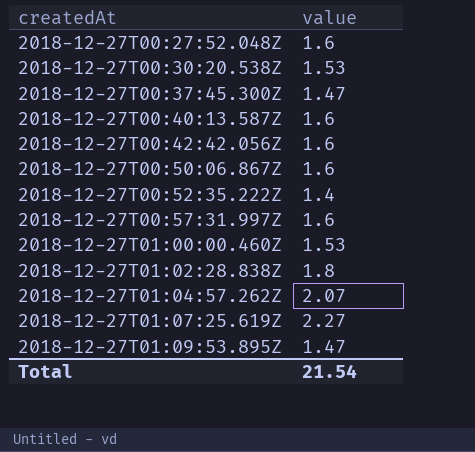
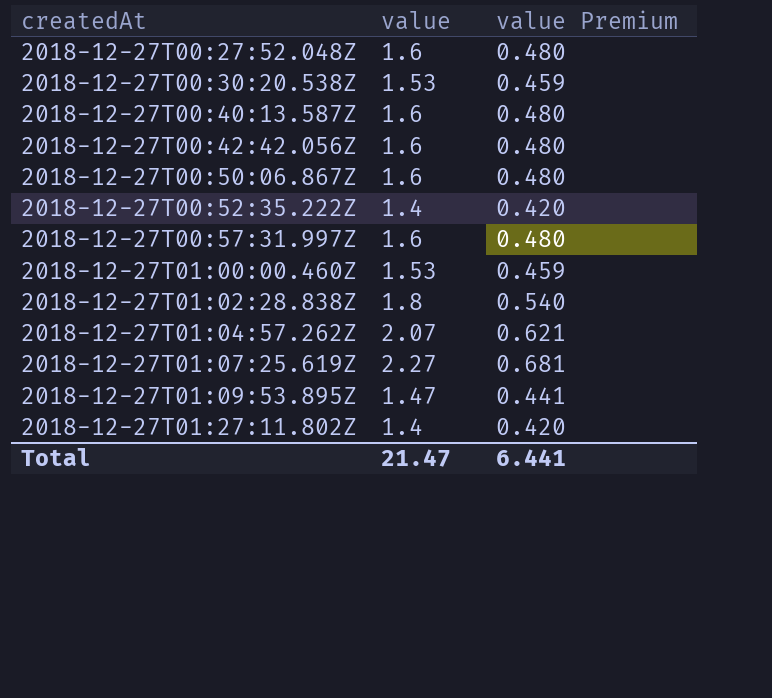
column value Premium | formula: none -> [value] * 0.3
row 2018-12-27T00:37:45.300Z: 1.47 -> none
row 2018-12-27T01:27:11.802Z: none -> 1.4 | 0.420
Total | value: 21.54 -> 21.47

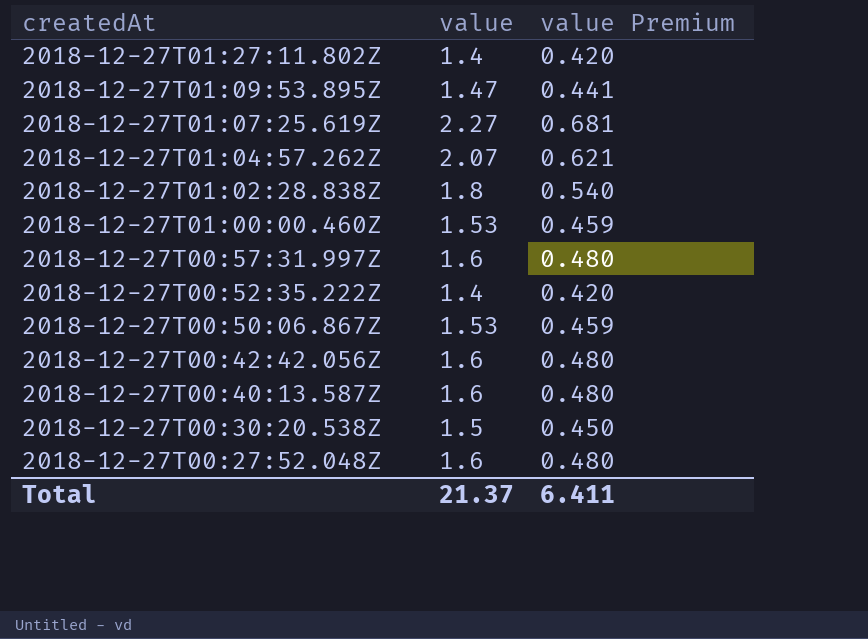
row order: createdAt ascending -> createdAt descending
2018-12-27T00:50:06.867Z | value: 1.6 -> 1.53
2018-12-27T00:50:06.867Z | value Premium: 0.480 -> 0.459
2018-12-27T00:30:20.538Z | value: 1.53 -> 1.5
2018-12-27T00:30:20.538Z | value Premium: 0.459 -> 0.450
Total | value: 21.47 -> 21.37
Total | value Premium: 6.441 -> 6.411

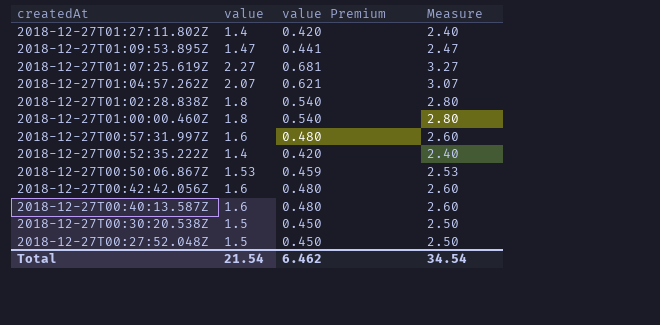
column Measure | formula: none -> [value] + 1
2018-12-27T01:00:00.460Z | value: 1.53 -> 1.8
2018-12-27T01:00:00.460Z | value Premium: 0.459 -> 0.540
2018-12-27T00:27:52.048Z | value: 1.6 -> 1.5
2018-12-27T00:27:52.048Z | value Premium: 0.480 -> 0.450
Total | value: 21.37 -> 21.54
Total | value Premium: 6.411 -> 6.462

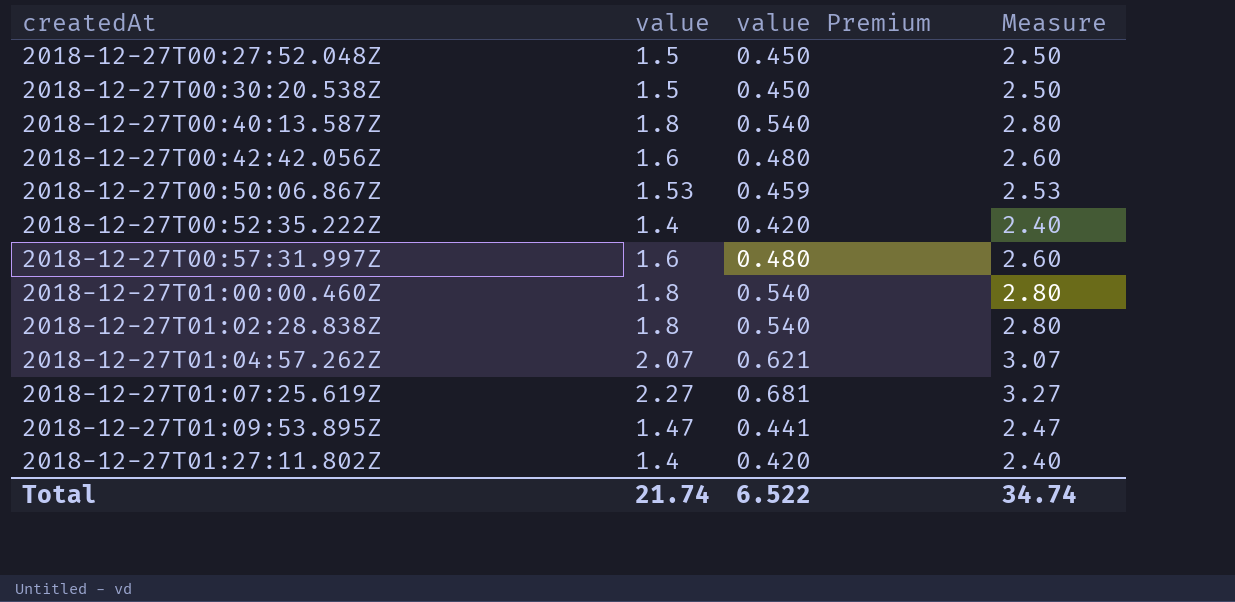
row order: createdAt descending -> createdAt ascending
2018-12-27T00:40:13.587Z | value: 1.6 -> 1.8
2018-12-27T00:40:13.587Z | value Premium: 0.480 -> 0.540
2018-12-27T00:40:13.587Z | Measure: 2.60 -> 2.80
Total | value: 21.54 -> 21.74
Total | value Premium: 6.462 -> 6.522
Total | Measure: 34.54 -> 34.74

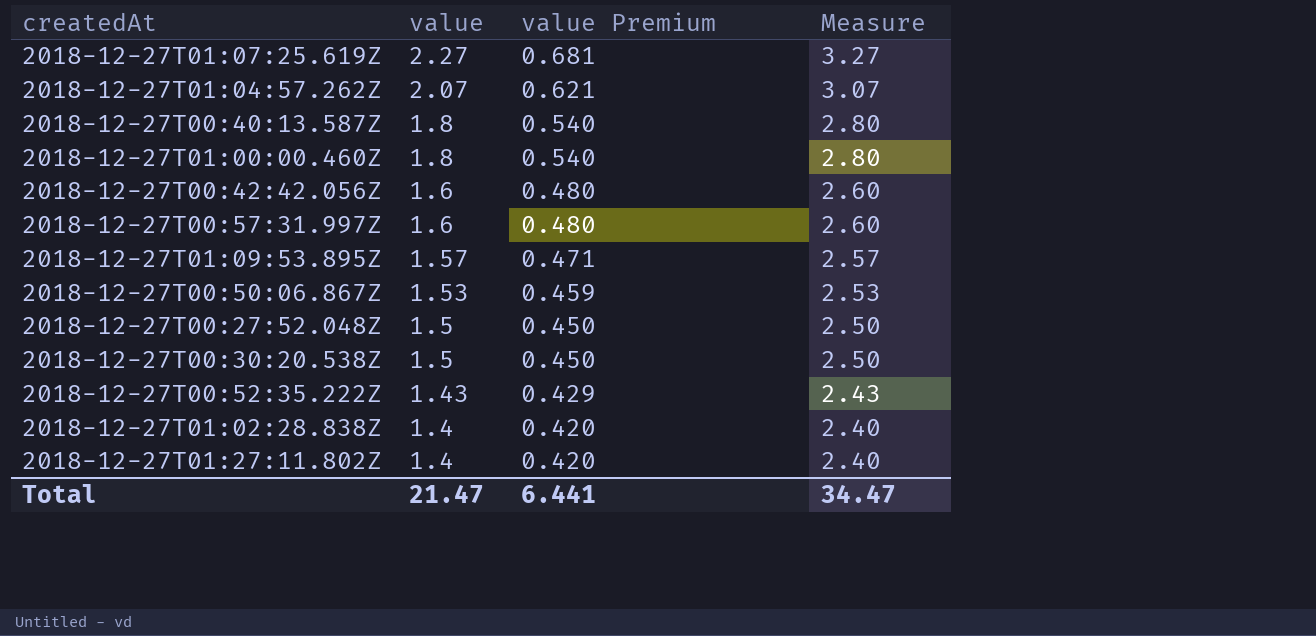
row order: createdAt ascending -> value descending
2018-12-27T01:09:53.895Z | value: 1.47 -> 1.57
2018-12-27T01:09:53.895Z | value Premium: 0.441 -> 0.471
2018-12-27T01:09:53.895Z | Measure: 2.47 -> 2.57
2018-12-27T00:52:35.222Z | value: 1.4 -> 1.43
2018-12-27T00:52:35.222Z | value Premium: 0.420 -> 0.429
2018-12-27T00:52:35.222Z | Measure: 2.40 -> 2.43
2018-12-27T01:02:28.838Z | value: 1.8 -> 1.4
2018-12-27T01:02:28.838Z | value Premium: 0.540 -> 0.420
2018-12-27T01:02:28.838Z | Measure: 2.80 -> 2.40
Total | value: 21.74 -> 21.47
Total | value Premium: 6.522 -> 6.441
Total | Measure: 34.74 -> 34.47

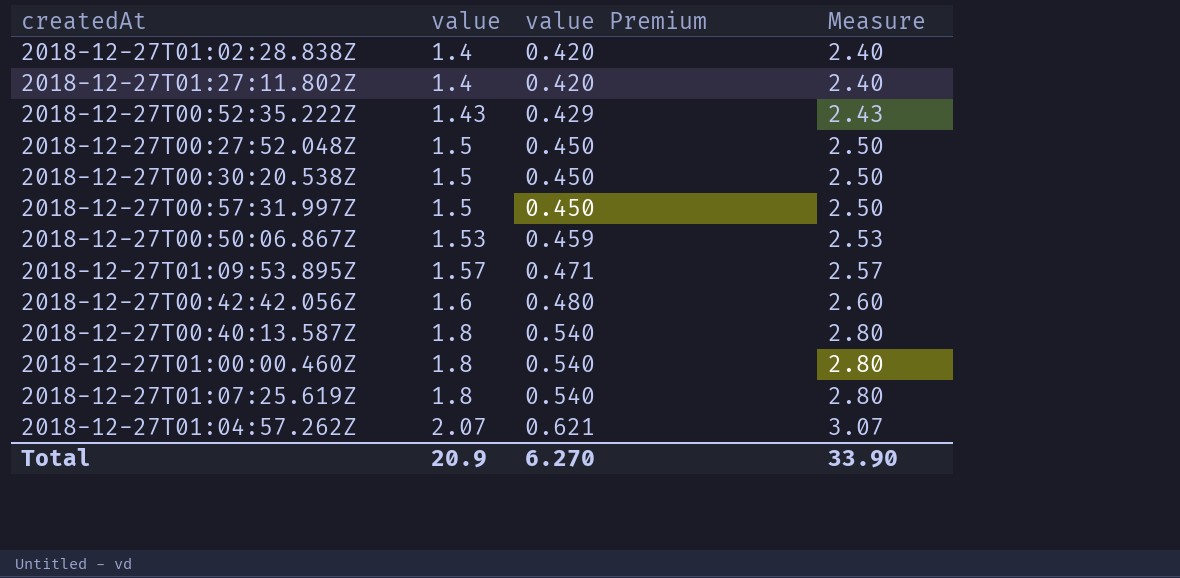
row order: value descending -> value ascending
2018-12-27T00:57:31.997Z | value: 1.6 -> 1.5
2018-12-27T00:57:31.997Z | value Premium: 0.480 -> 0.450
2018-12-27T00:57:31.997Z | Measure: 2.60 -> 2.50
2018-12-27T01:07:25.619Z | value: 2.27 -> 1.8
2018-12-27T01:07:25.619Z | value Premium: 0.681 -> 0.540
2018-12-27T01:07:25.619Z | Measure: 3.27 -> 2.80
Total | value: 21.47 -> 20.9
Total | value Premium: 6.441 -> 6.270
Total | Measure: 34.47 -> 33.90

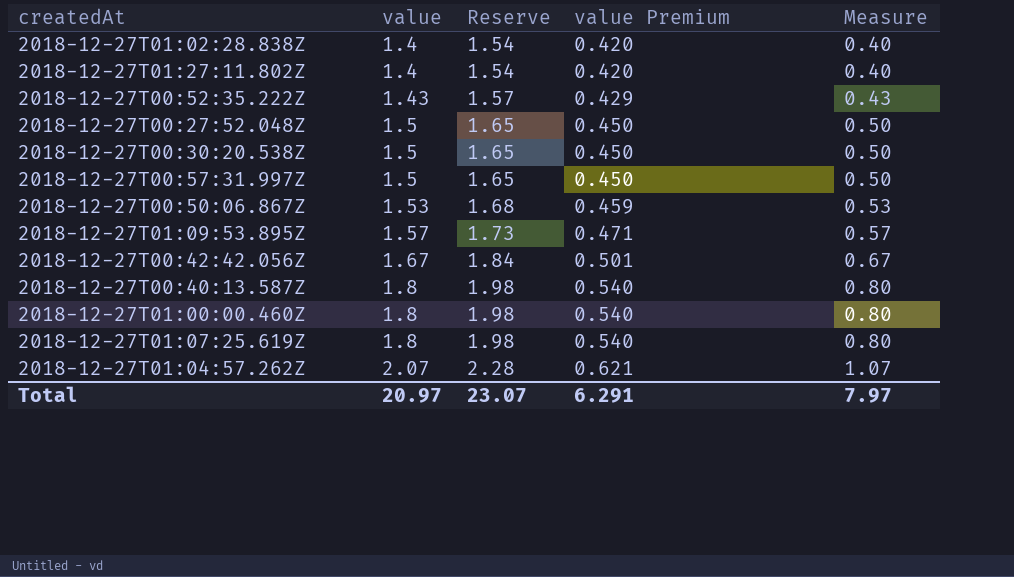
column Reserve | formula: none -> [value] * 1.1
column Measure | formula: [value] + 1 -> [value] - 1
2018-12-27T00:42:42.056Z | value: 1.6 -> 1.67
2018-12-27T00:42:42.056Z | value Premium: 0.480 -> 0.501
Total | value: 20.9 -> 20.97
Total | value Premium: 6.270 -> 6.291
Total | Measure: 33.90 -> 7.97

